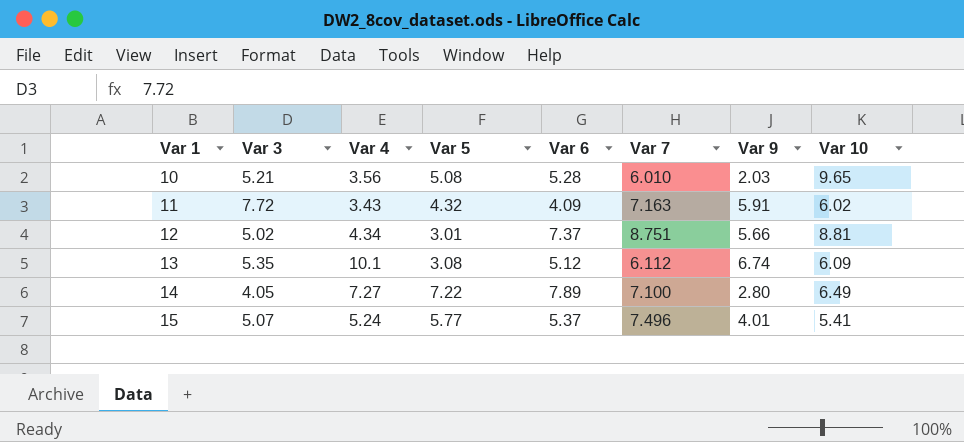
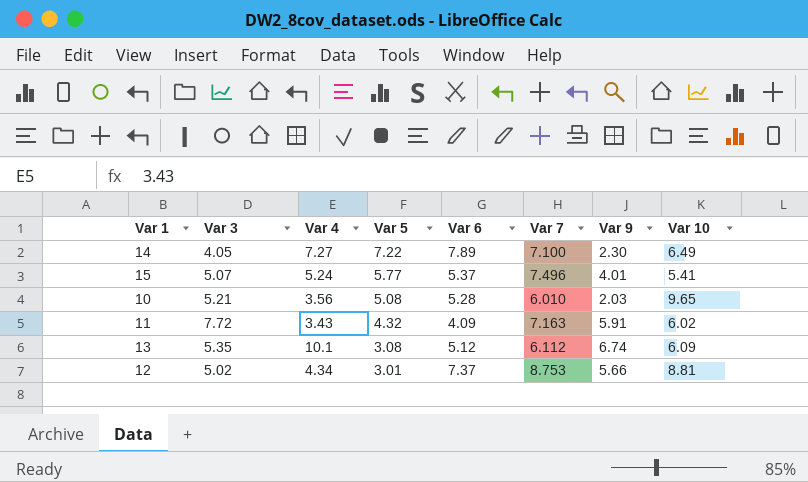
row order: Var 1 ascending -> Var 5 descending
14 | Var 9: 2.80 -> 2.30
12 | Var 7: 8.751 -> 8.753

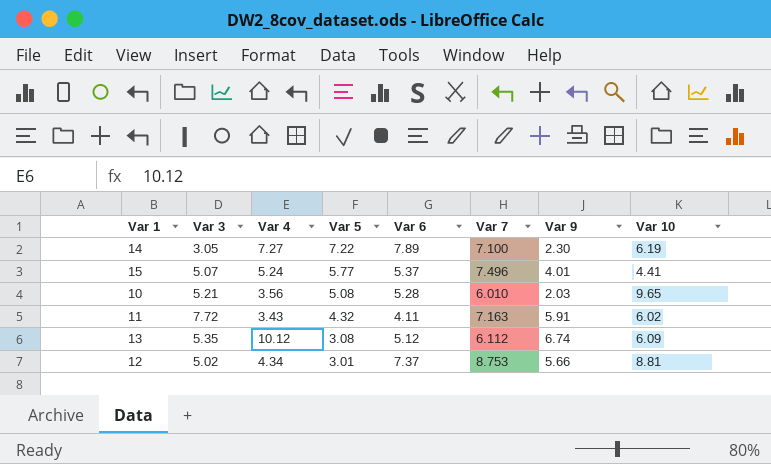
14 | Var 3: 4.05 -> 3.05
14 | Var 10: 6.49 -> 6.19
15 | Var 10: 5.41 -> 4.41
11 | Var 6: 4.09 -> 4.11
13 | Var 4: 10.1 -> 10.12

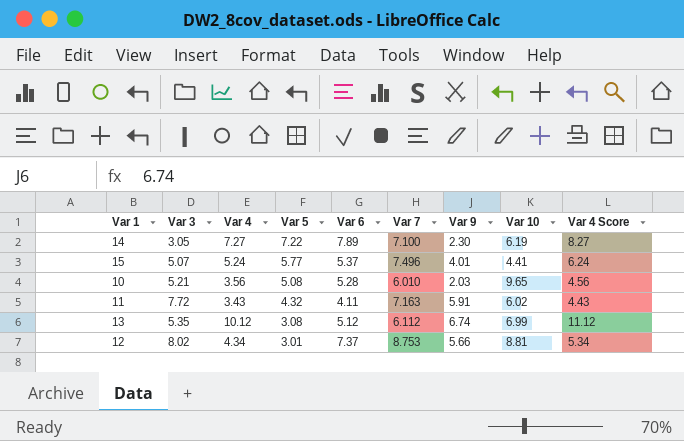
column Var 4 Score | formula: none -> [Var 4] + 1
13 | Var 10: 6.09 -> 6.99
12 | Var 3: 5.02 -> 8.02

